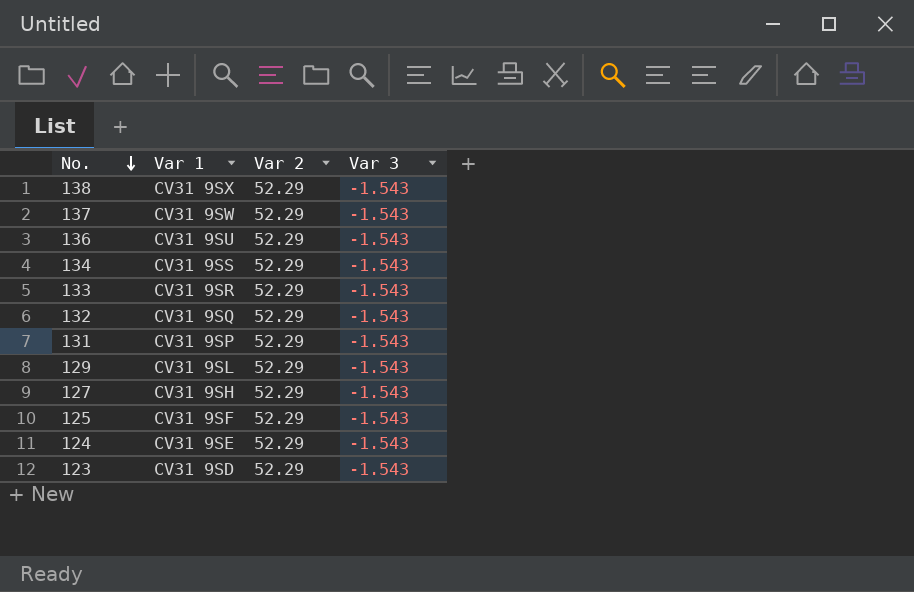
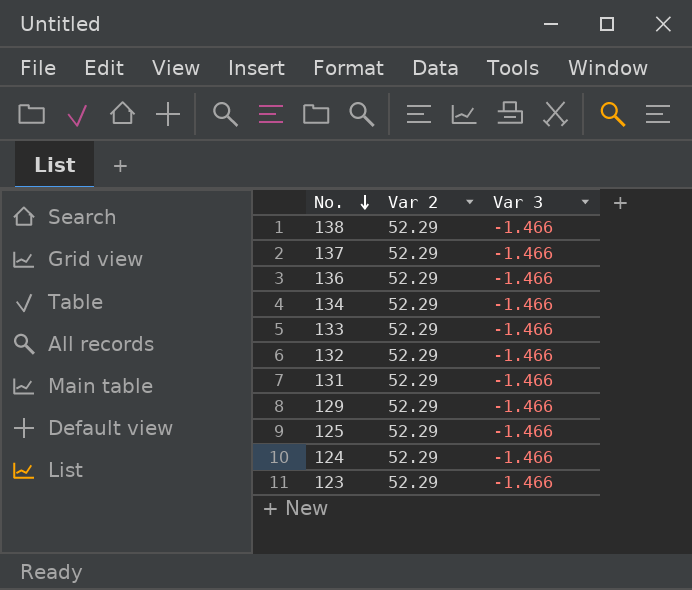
column Var 1 | position: 2 -> none
row 127: CV31 9SH | 52.29 | -1.543 -> none
138 | Var 3: -1.543 -> -1.466
137 | Var 3: -1.543 -> -1.466
136 | Var 3: -1.543 -> -1.466
134 | Var 3: -1.543 -> -1.466
133 | Var 3: -1.543 -> -1.466
132 | Var 3: -1.543 -> -1.466
131 | Var 3: -1.543 -> -1.466
129 | Var 3: -1.543 -> -1.466
125 | Var 3: -1.543 -> -1.466
124 | Var 3: -1.543 -> -1.466
123 | Var 3: -1.543 -> -1.466

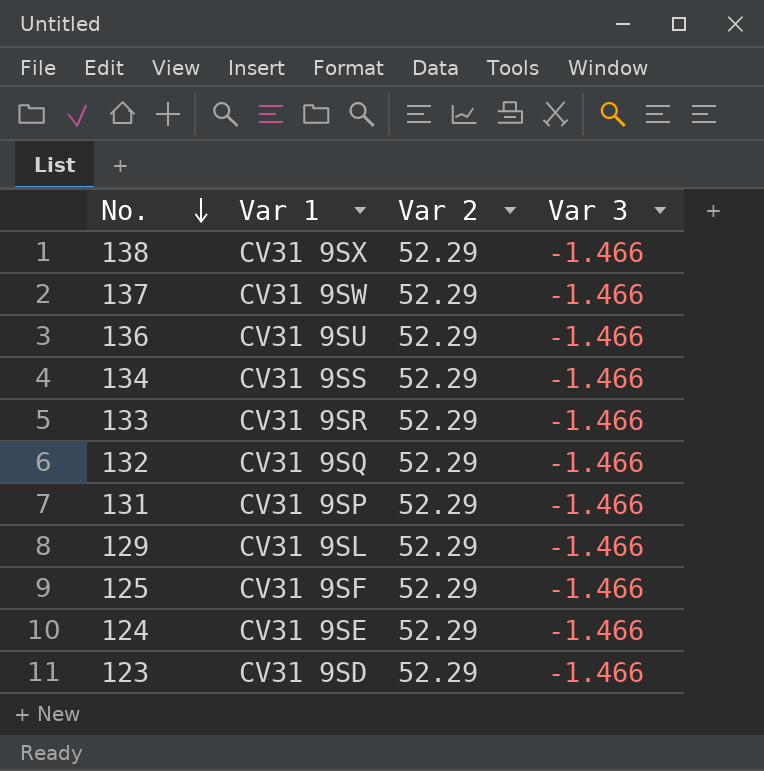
column Var 1 | position: none -> 2

